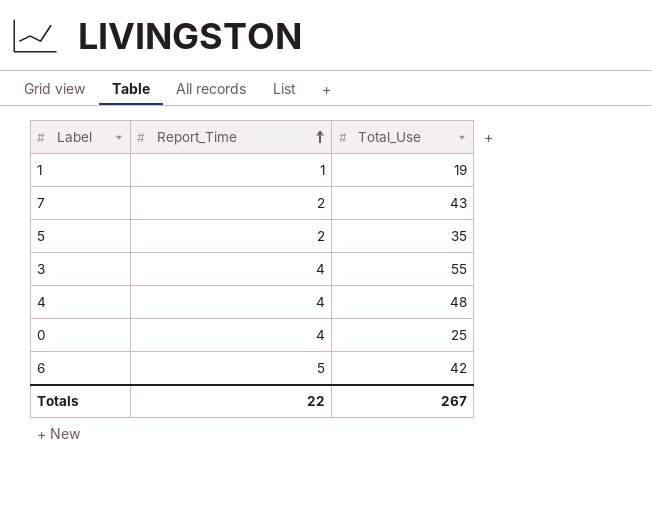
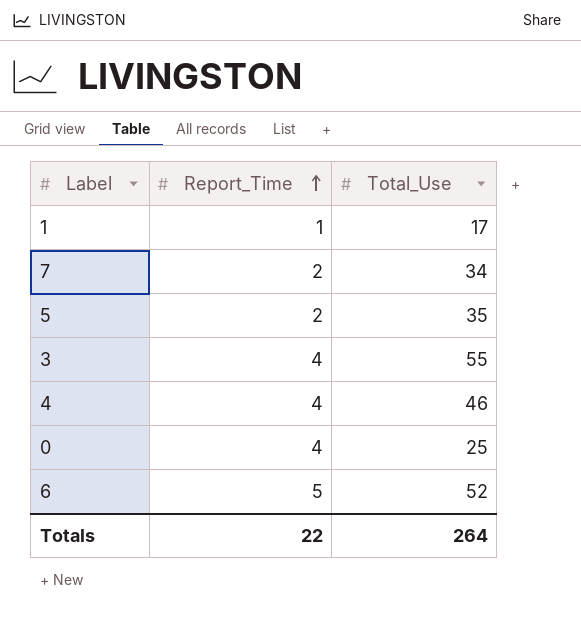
1 | Total_Use: 19 -> 17
7 | Total_Use: 43 -> 34
4 | Total_Use: 48 -> 46
6 | Total_Use: 42 -> 52
Totals | Total_Use: 267 -> 264

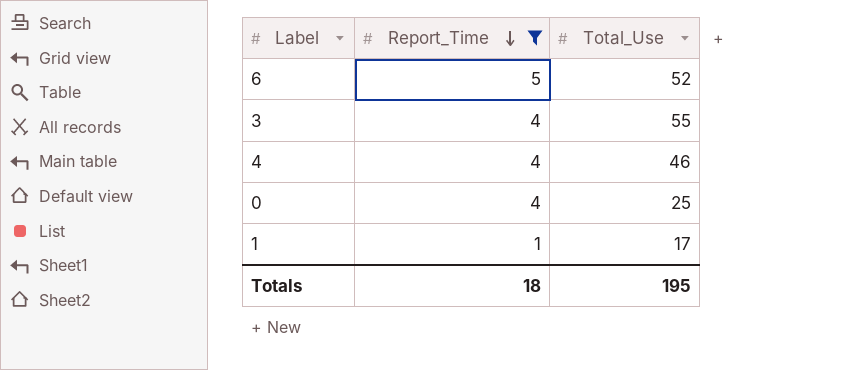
filter: none -> Report_Time != 2
row order: Report_Time ascending -> Report_Time descending
Totals | Report_Time: 22 -> 18
Totals | Total_Use: 264 -> 195

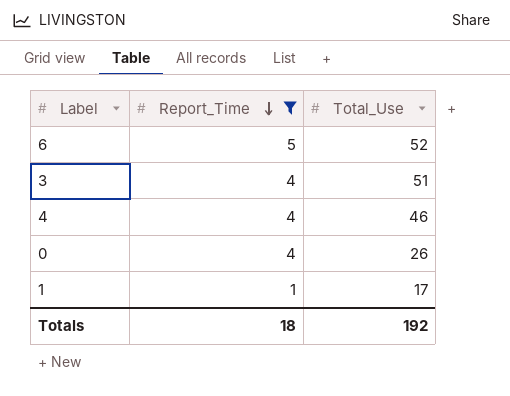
3 | Total_Use: 55 -> 51
0 | Total_Use: 25 -> 26
Totals | Total_Use: 195 -> 192

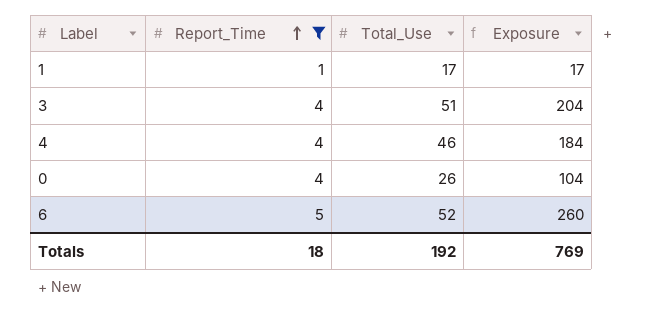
row order: Report_Time descending -> Report_Time ascending
column Exposure | formula: none -> [Report_Time] * [Total_Use]

